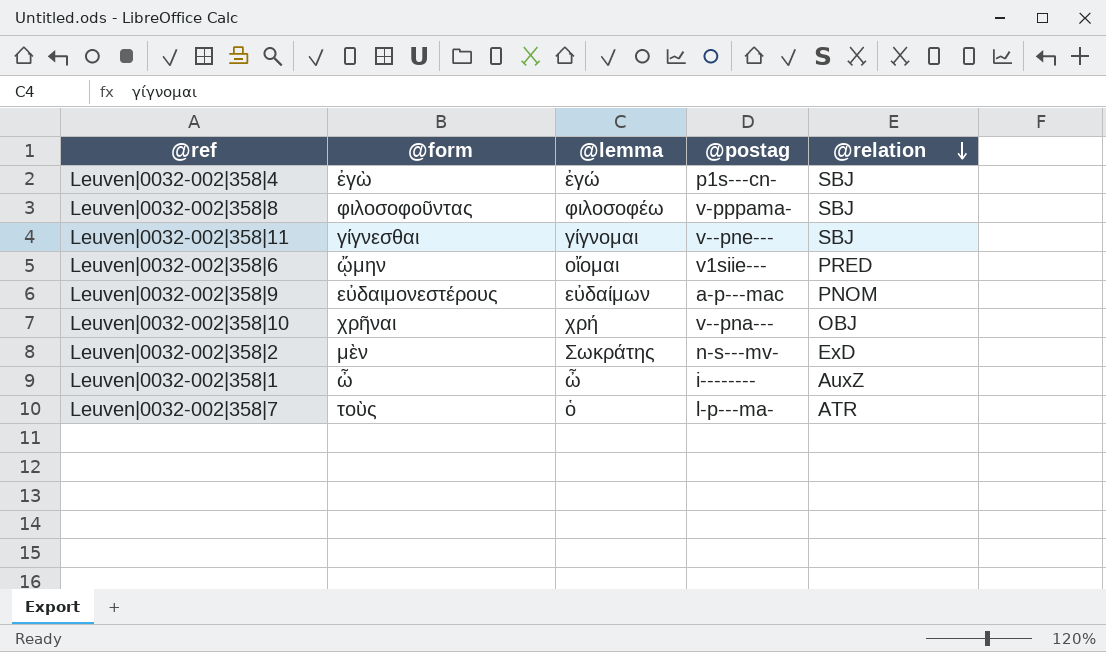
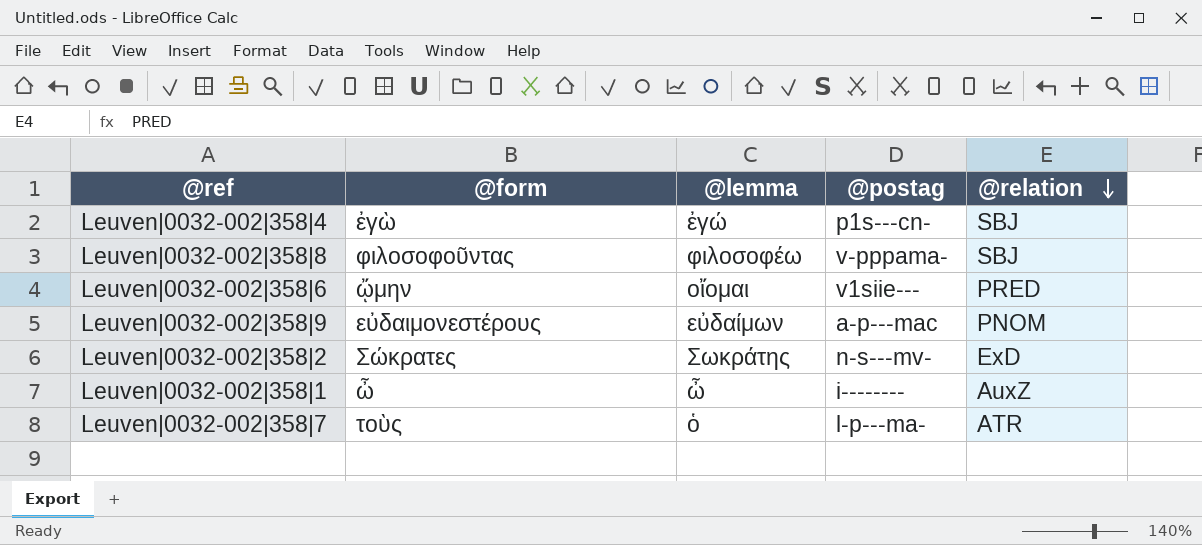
row Leuven|0032-002|358|11: γίγνεσθαι | γίγνομαι | v--pne--- | SBJ -> none
row Leuven|0032-002|358|10: χρῆναι | χρή | v--pna--- | OBJ -> none
Leuven|0032-002|358|2 | @form: μὲν -> Σώκρατες

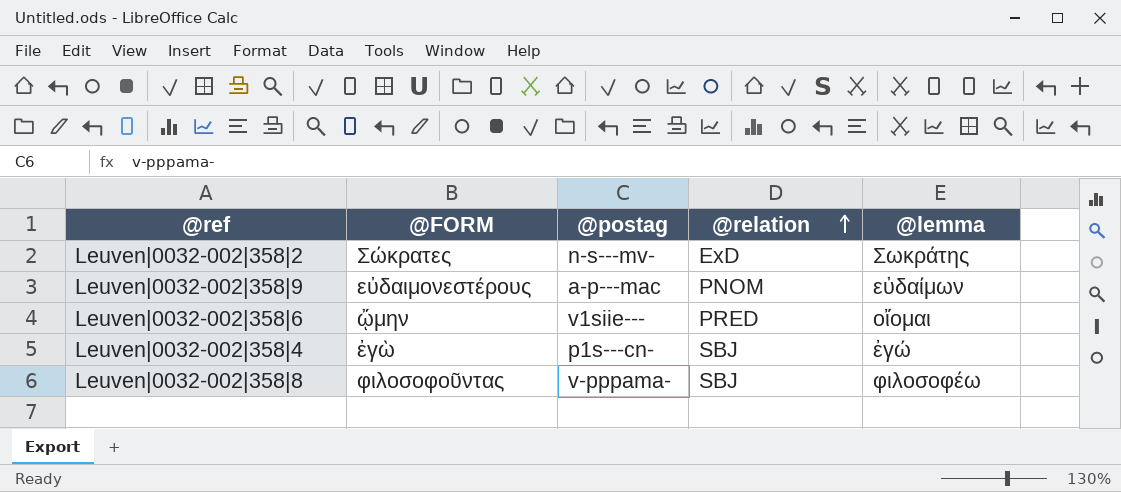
row order: @relation descending -> @relation ascending
column name: @form -> @FORM
column @lemma | position: 3 -> 5
row Leuven|0032-002|358|1: ὦ | ὦ | i-------- | AuxZ -> none
row Leuven|0032-002|358|7: τοὺς | ὁ | l-p---ma- | ATR -> none

